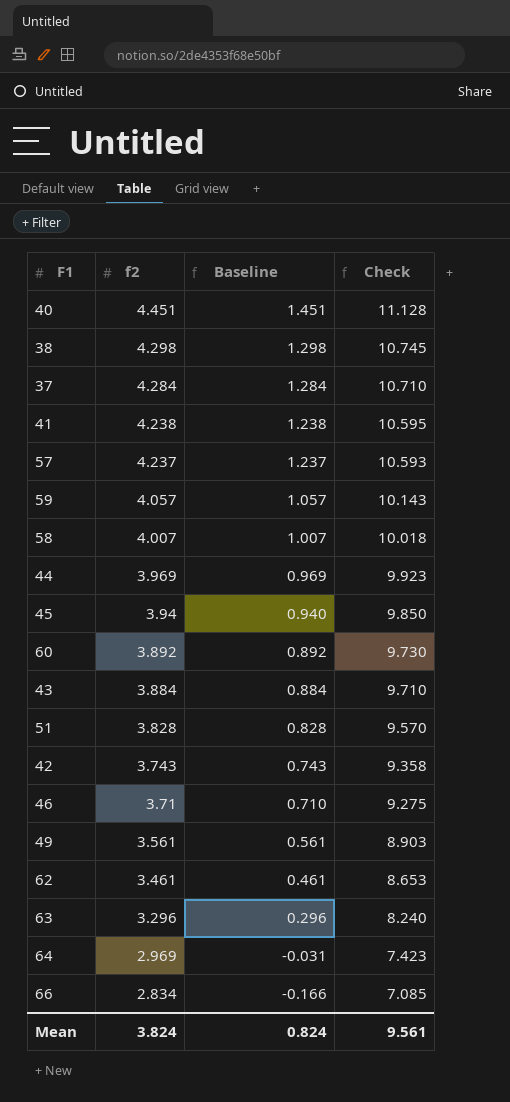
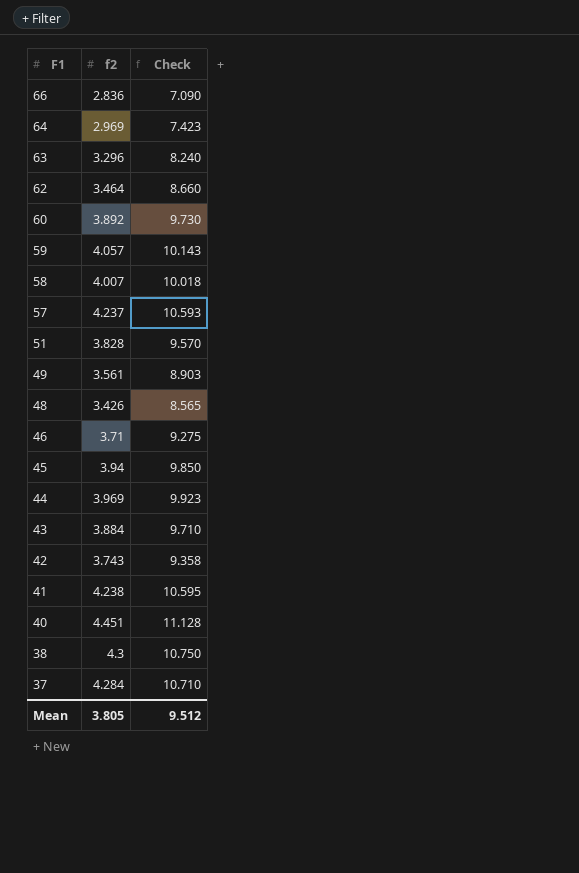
row order: f2 descending -> F1 descending
column Baseline | formula: [f2] - 3 -> none
66 | f2: 2.834 -> 2.836
66 | Check: 7.085 -> 7.090
62 | f2: 3.461 -> 3.464
62 | Check: 8.653 -> 8.660
row 48: none -> 3.426 | 8.565
38 | f2: 4.298 -> 4.3
38 | Check: 10.745 -> 10.750
Mean | f2: 3.824 -> 3.805
Mean | Check: 9.561 -> 9.512

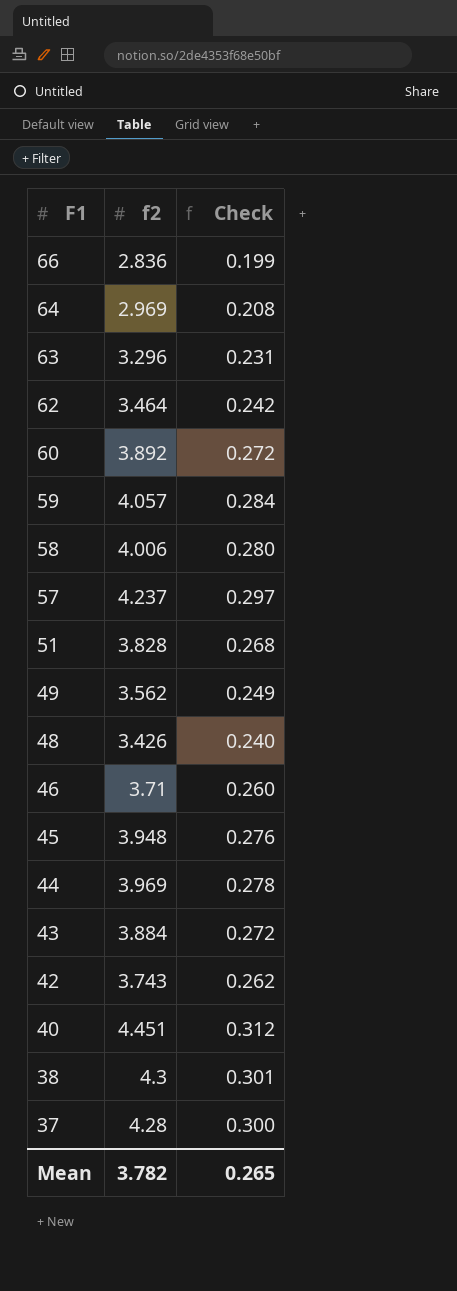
column Check | formula: [f2] * 2.5 -> [f2] * 0.07
row 41: 4.238 | 10.595 -> none
58 | f2: 4.007 -> 4.006
49 | f2: 3.561 -> 3.562
45 | f2: 3.94 -> 3.948
37 | f2: 4.284 -> 4.28
Mean | f2: 3.805 -> 3.782
Mean | Check: 9.512 -> 0.265

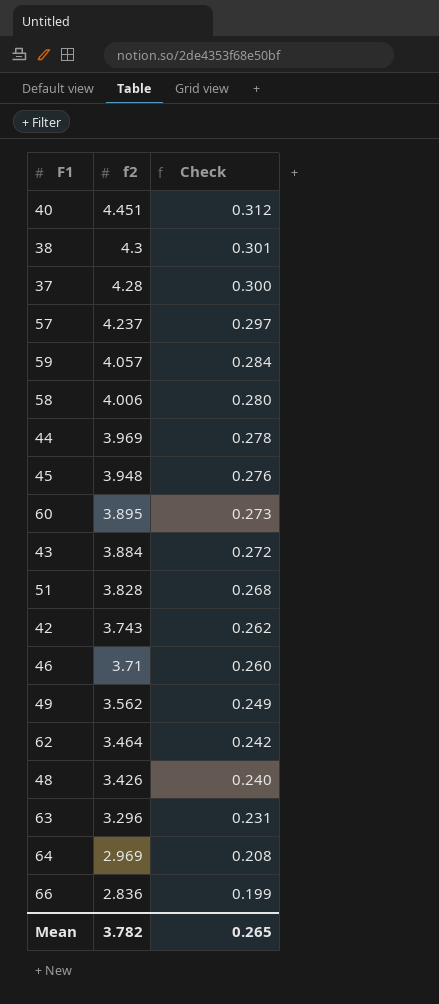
row order: F1 descending -> f2 descending
60 | f2: 3.892 -> 3.895
60 | Check: 0.272 -> 0.273

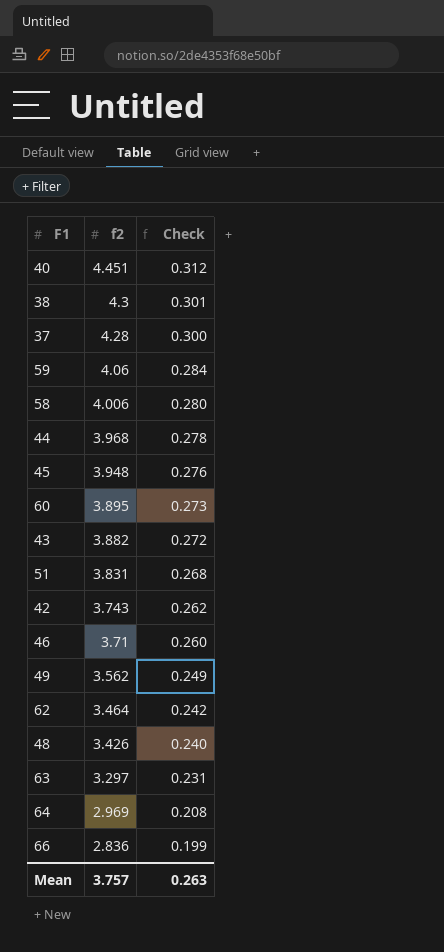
row 57: 4.237 | 0.297 -> none
59 | f2: 4.057 -> 4.06
44 | f2: 3.969 -> 3.968
43 | f2: 3.884 -> 3.882
51 | f2: 3.828 -> 3.831
63 | f2: 3.296 -> 3.297
Mean | f2: 3.782 -> 3.757
Mean | Check: 0.265 -> 0.263

